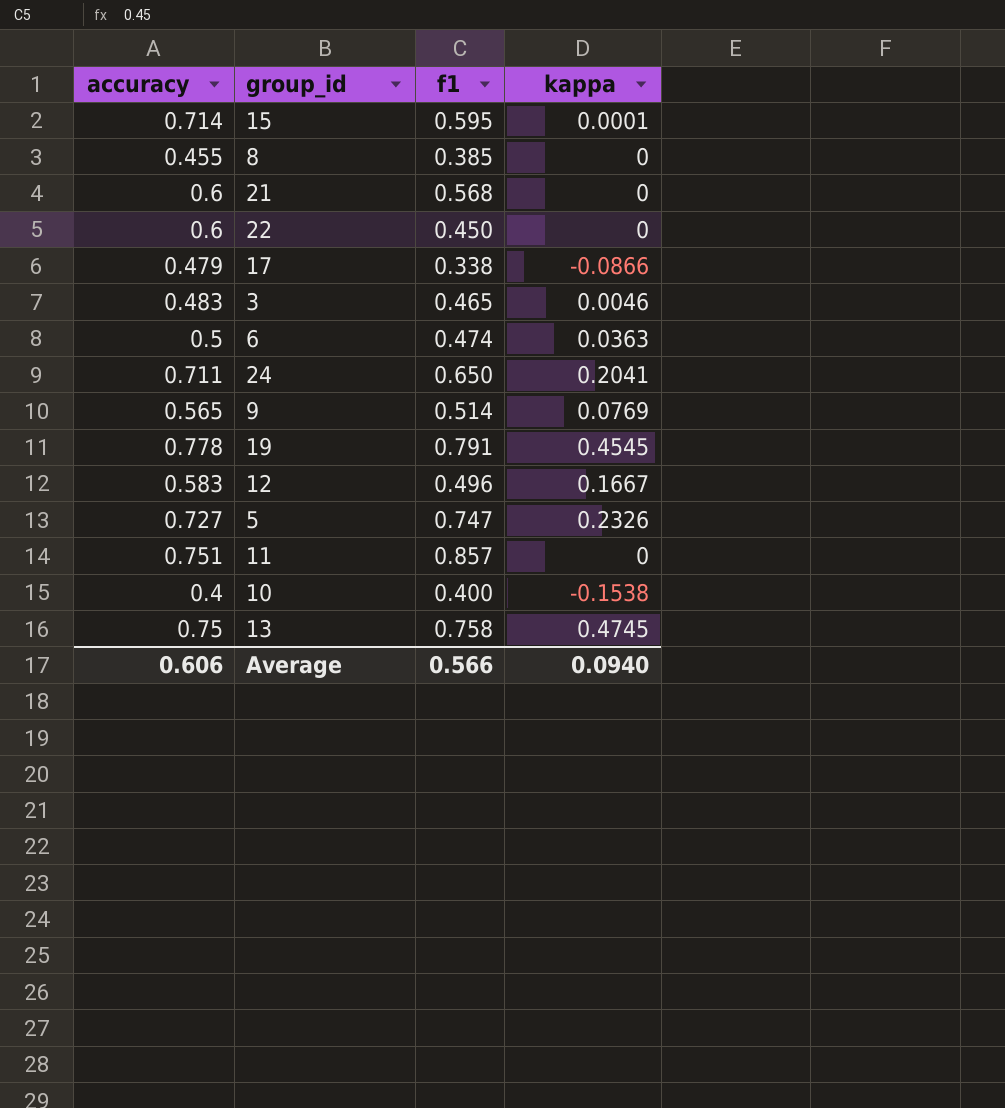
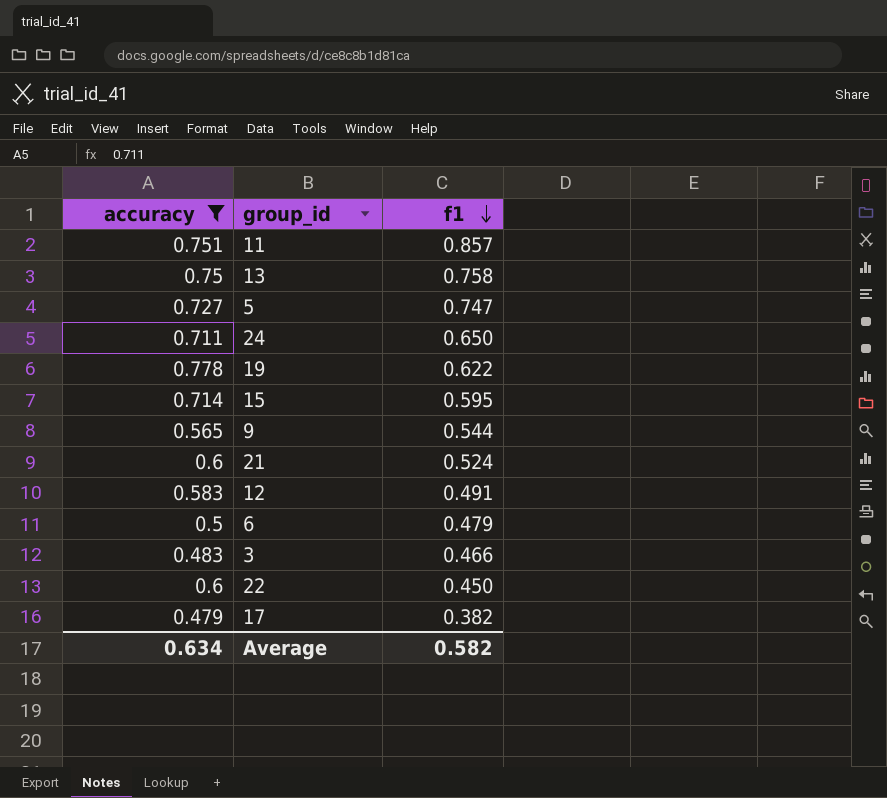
filter: none -> accuracy >= 0.479
row order: none -> f1 descending
column kappa | position: 4 -> none
19 | f1: 0.791 -> 0.622
9 | f1: 0.514 -> 0.544
21 | f1: 0.568 -> 0.524
12 | f1: 0.496 -> 0.491
6 | f1: 0.474 -> 0.479
3 | f1: 0.465 -> 0.466
17 | f1: 0.338 -> 0.382
Average | accuracy: 0.606 -> 0.634
Average | f1: 0.566 -> 0.582

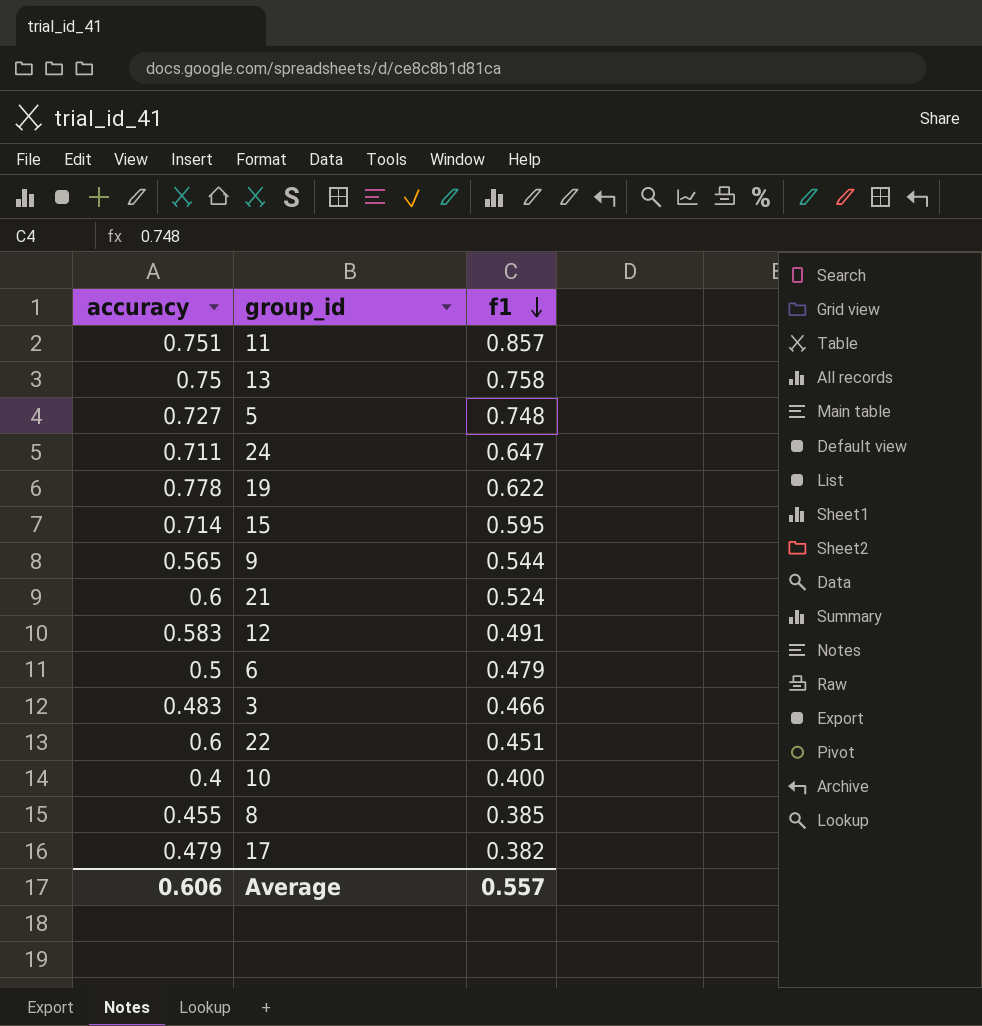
filter: accuracy >= 0.479 -> none
5 | f1: 0.747 -> 0.748
24 | f1: 0.650 -> 0.647
22 | f1: 0.450 -> 0.451
Average | accuracy: 0.634 -> 0.606
Average | f1: 0.582 -> 0.557

